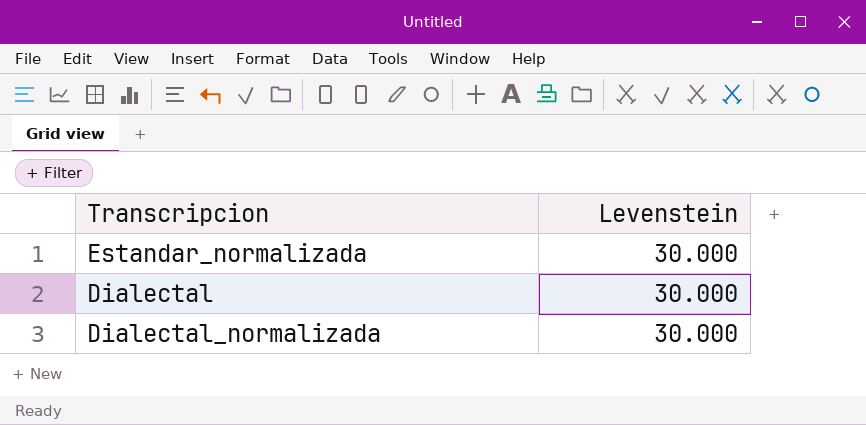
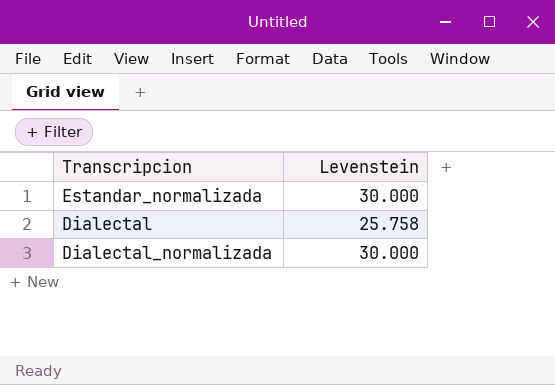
Dialectal | Levenstein: 30.000 -> 25.758

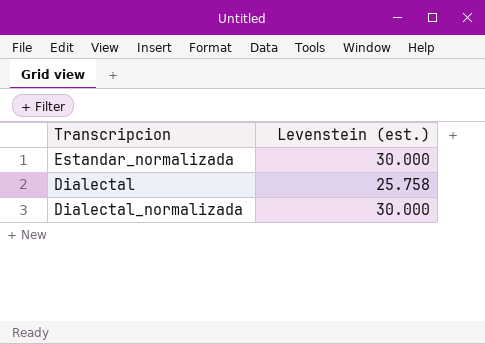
column name: Levenstein -> Levenstein (est.)

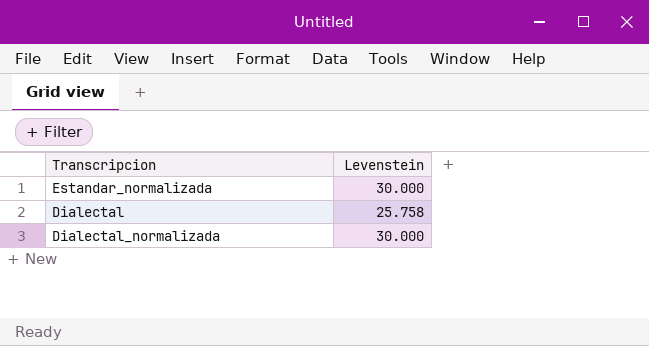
column name: Levenstein (est.) -> Levenstein

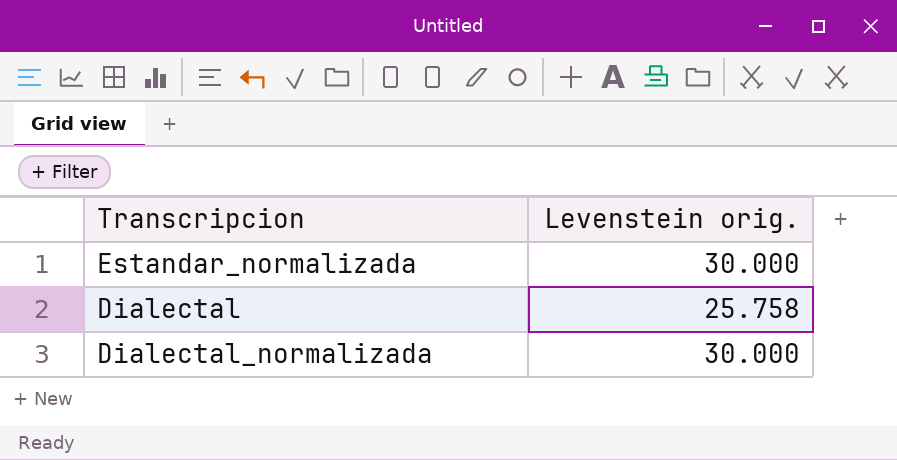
column name: Levenstein -> Levenstein orig.

